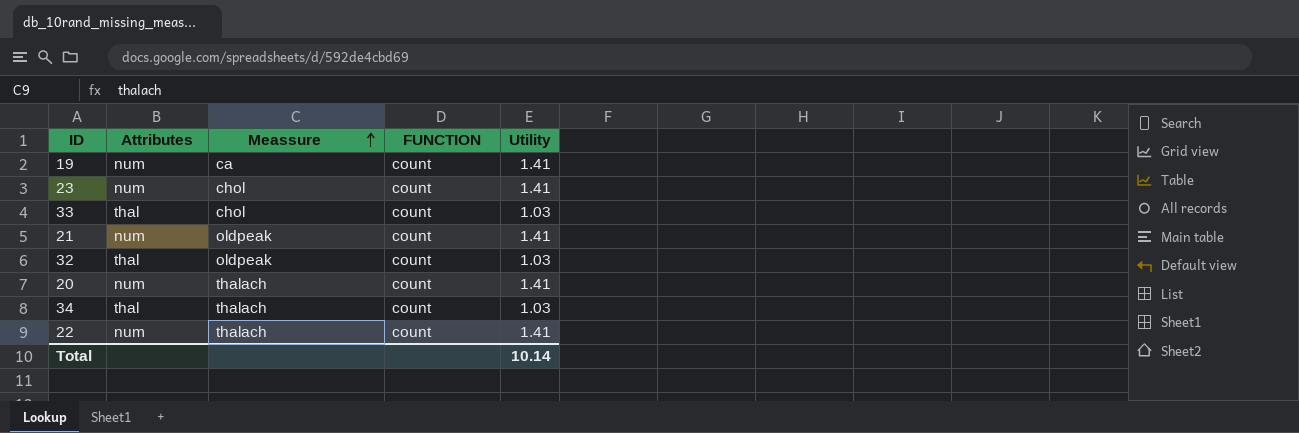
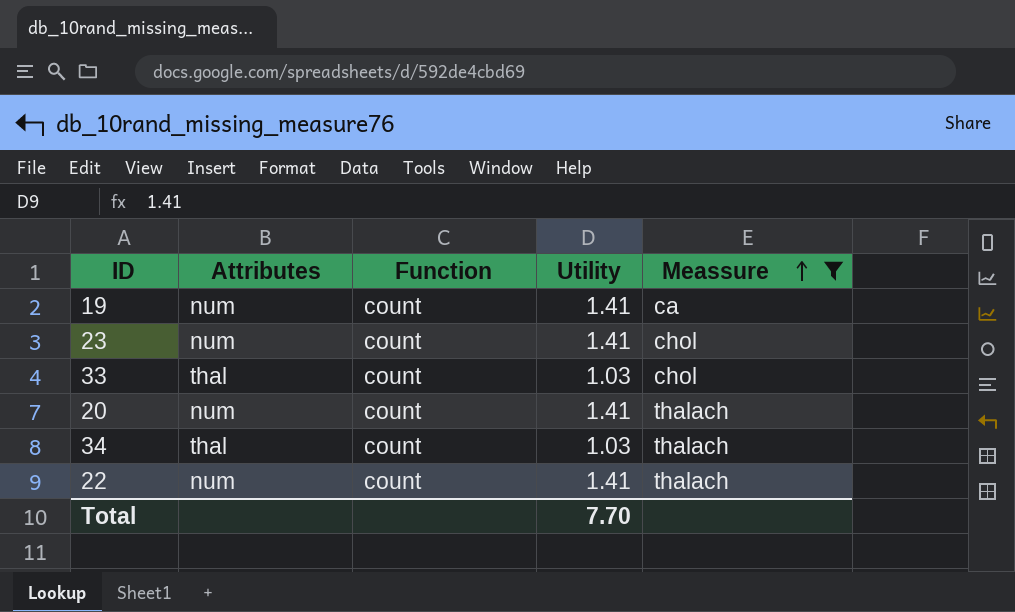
filter: none -> Meassure != oldpeak
column name: FUNCTION -> Function
column Meassure | position: 3 -> 5
Total | Utility: 10.14 -> 7.70

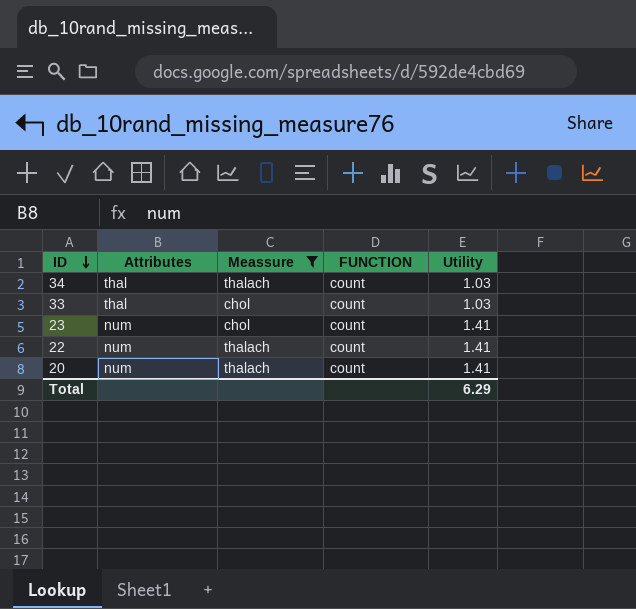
row order: Meassure ascending -> ID descending
column Meassure | position: 5 -> 3
column name: Function -> FUNCTION
row 19: num | count | 1.41 | ca -> none
Total | Utility: 7.70 -> 6.29

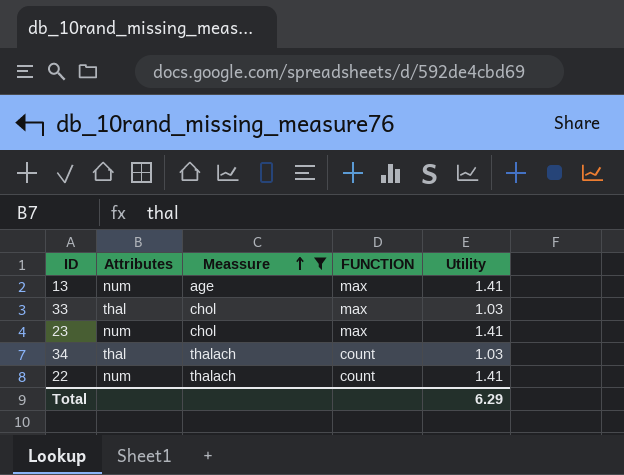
row order: ID descending -> Meassure ascending
row 20: num | thalach | count | 1.41 -> none
row 13: none -> num | age | max | 1.41
33 | FUNCTION: count -> max
23 | FUNCTION: count -> max

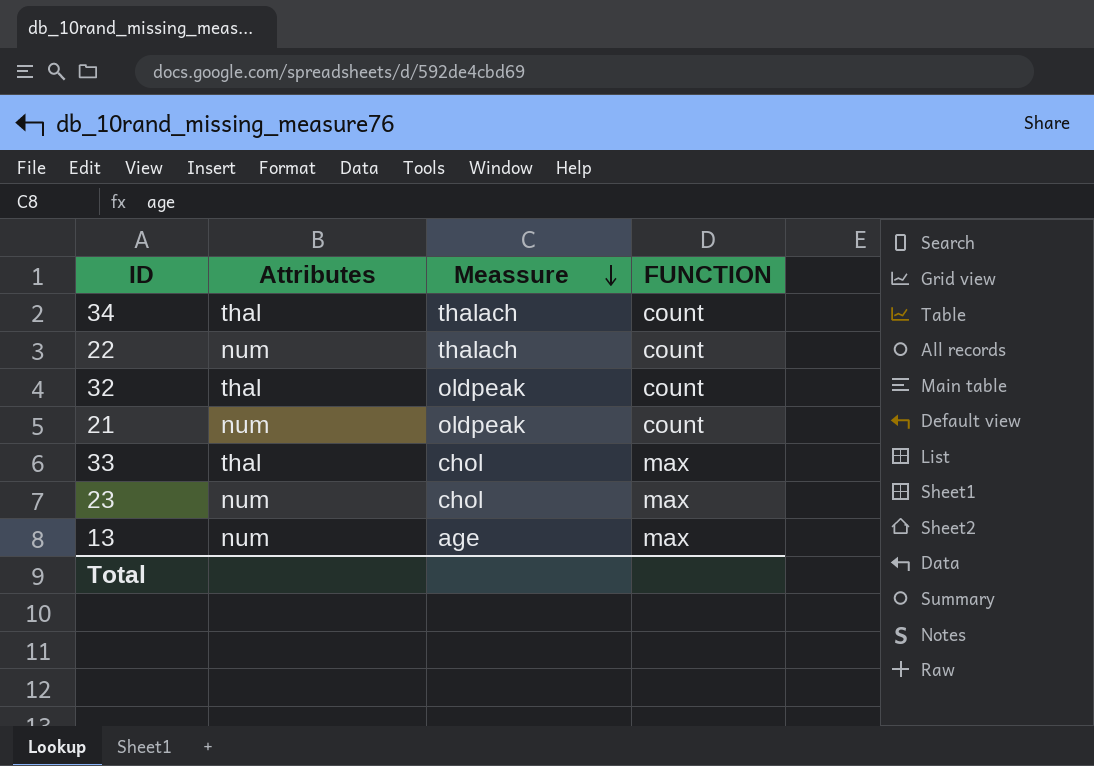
filter: Meassure != oldpeak -> none
row order: Meassure ascending -> Meassure descending
column Utility | position: 5 -> none

